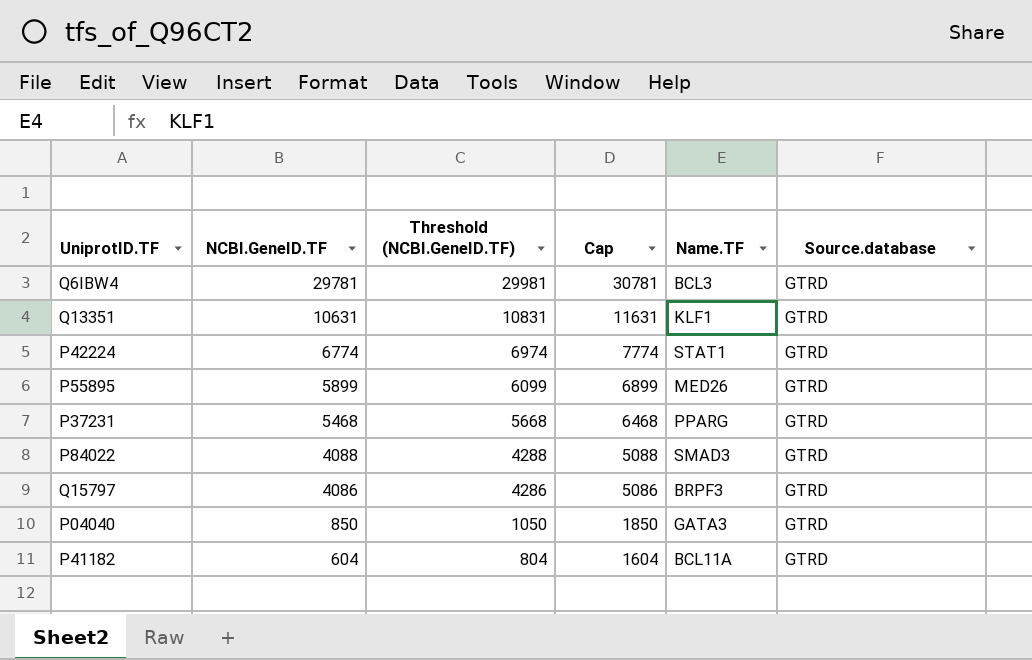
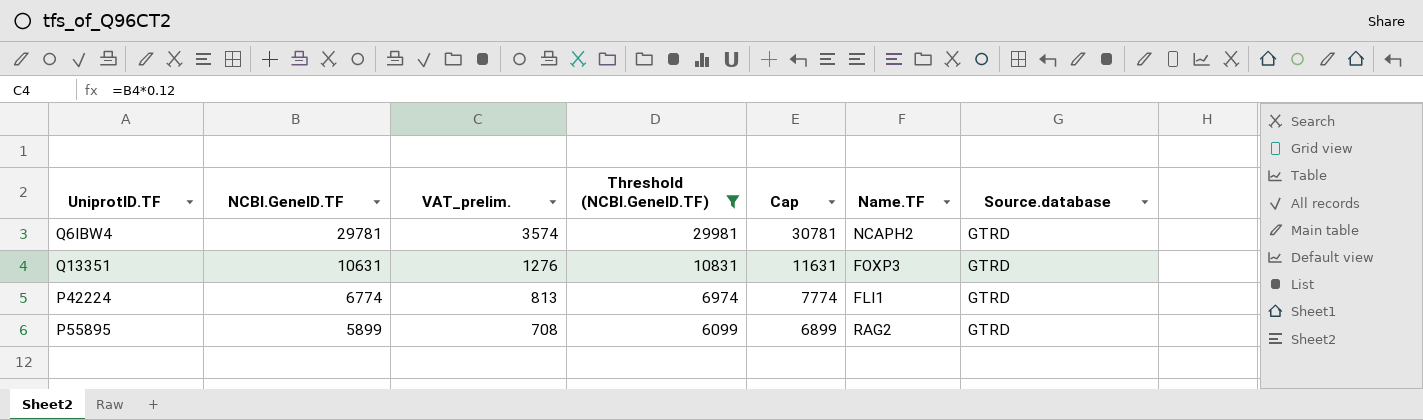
filter: none -> Threshold (NCBI.GeneID.TF) >= 6099
column VAT_prelim. | formula: none -> [NCBI.GeneID.TF] * 0.12
Q6IBW4 | Name.TF: BCL3 -> NCAPH2
Q13351 | Name.TF: KLF1 -> FOXP3
P42224 | Name.TF: STAT1 -> FLI1
P55895 | Name.TF: MED26 -> RAG2

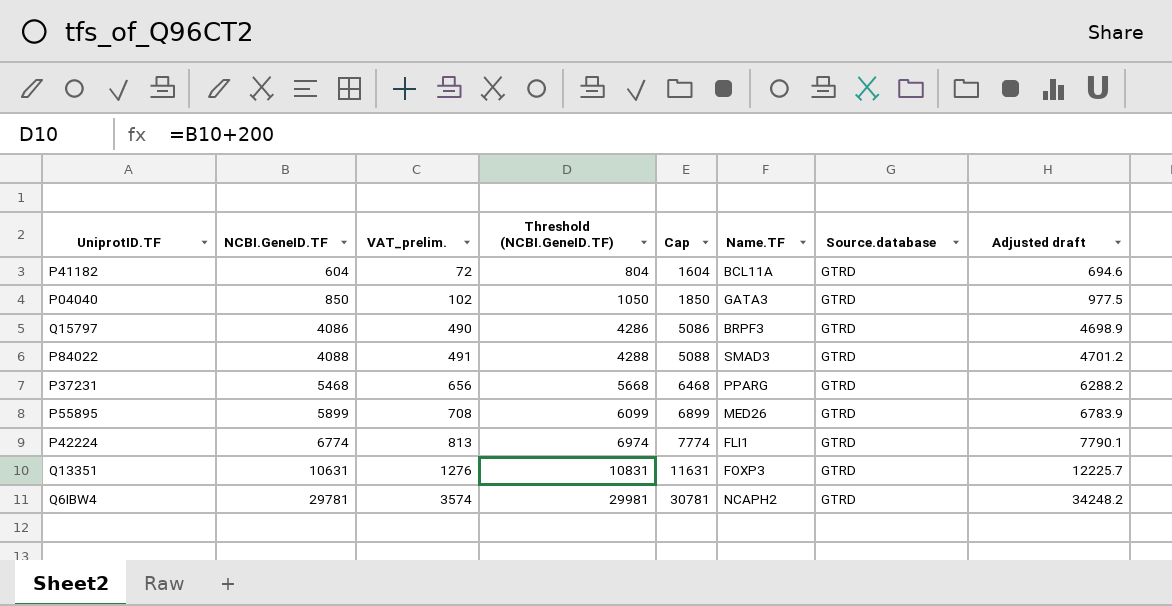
filter: Threshold (NCBI.GeneID.TF) >= 6099 -> none
row order: NCBI.GeneID.TF descending -> NCBI.GeneID.TF ascending
column Adjusted draft | formula: none -> [NCBI.GeneID.TF] * 1.15
P55895 | Name.TF: RAG2 -> MED26

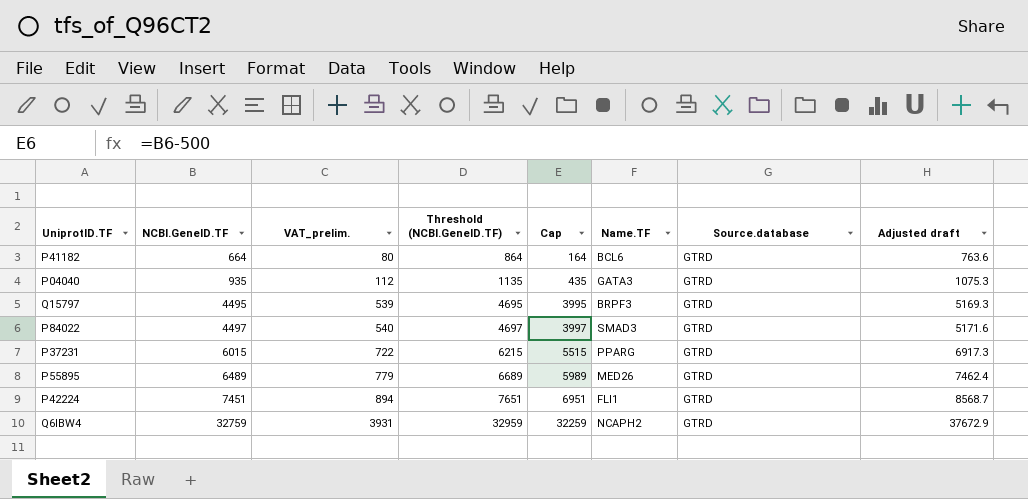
column Cap | formula: [NCBI.GeneID.TF] + 1000 -> [NCBI.GeneID.TF] - 500
row Q13351: 10631 | 1276 | 10831 | 11631 | FOXP3 | GTRD | 12225.7 -> none
P41182 | NCBI.GeneID.TF: 604 -> 664
P41182 | VAT_prelim.: 72 -> 80
P41182 | Threshold (NCBI.GeneID.TF): 804 -> 864
P41182 | Name.TF: BCL11A -> BCL6
P41182 | Adjusted draft: 694.6 -> 763.6
P04040 | NCBI.GeneID.TF: 850 -> 935
P04040 | VAT_prelim.: 102 -> 112
P04040 | Threshold (NCBI.GeneID.TF): 1050 -> 1135
P04040 | Adjusted draft: 977.5 -> 1075.3
Q15797 | NCBI.GeneID.TF: 4086 -> 4495
Q15797 | VAT_prelim.: 490 -> 539
Q15797 | Threshold (NCBI.GeneID.TF): 4286 -> 4695
Q15797 | Adjusted draft: 4698.9 -> 5169.3
P84022 | NCBI.GeneID.TF: 4088 -> 4497
P84022 | VAT_prelim.: 491 -> 540
P84022 | Threshold (NCBI.GeneID.TF): 4288 -> 4697
P84022 | Adjusted draft: 4701.2 -> 5171.6
P37231 | NCBI.GeneID.TF: 5468 -> 6015
P37231 | VAT_prelim.: 656 -> 722
P37231 | Threshold (NCBI.GeneID.TF): 5668 -> 6215
P37231 | Adjusted draft: 6288.2 -> 6917.3
P55895 | NCBI.GeneID.TF: 5899 -> 6489
P55895 | VAT_prelim.: 708 -> 779
P55895 | Threshold (NCBI.GeneID.TF): 6099 -> 6689
P55895 | Adjusted draft: 6783.9 -> 7462.4
P42224 | NCBI.GeneID.TF: 6774 -> 7451
P42224 | VAT_prelim.: 813 -> 894
P42224 | Threshold (NCBI.GeneID.TF): 6974 -> 7651
P42224 | Adjusted draft: 7790.1 -> 8568.7
Q6IBW4 | NCBI.GeneID.TF: 29781 -> 32759
Q6IBW4 | VAT_prelim.: 3574 -> 3931
Q6IBW4 | Threshold (NCBI.GeneID.TF): 29981 -> 32959
Q6IBW4 | Adjusted draft: 34248.2 -> 37672.9

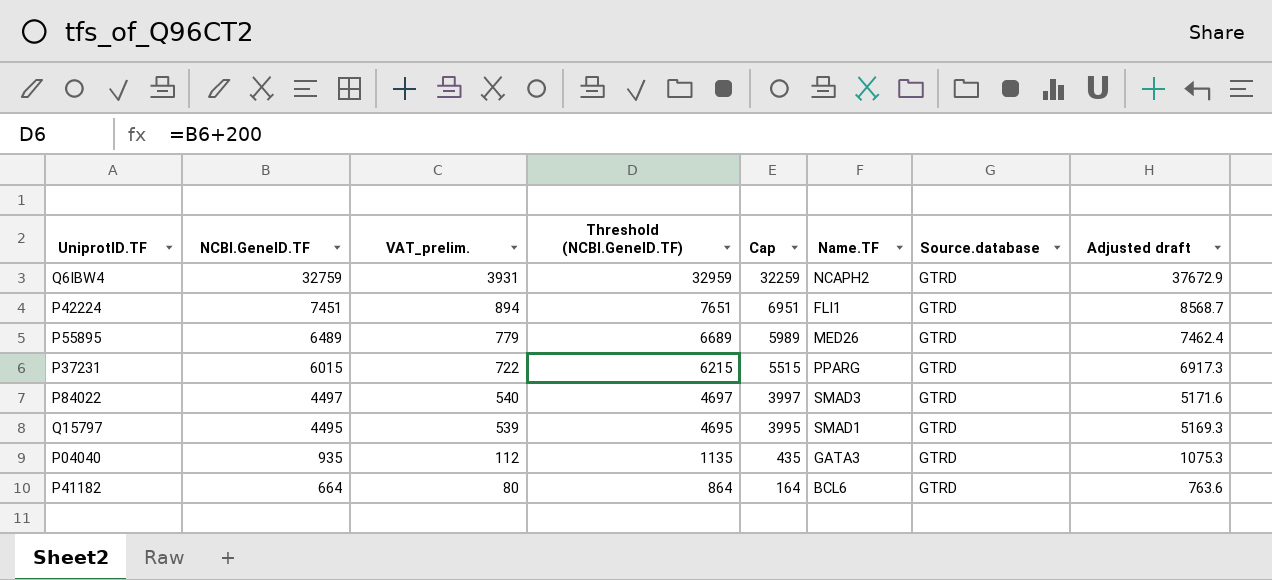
row order: NCBI.GeneID.TF ascending -> NCBI.GeneID.TF descending
Q15797 | Name.TF: BRPF3 -> SMAD1

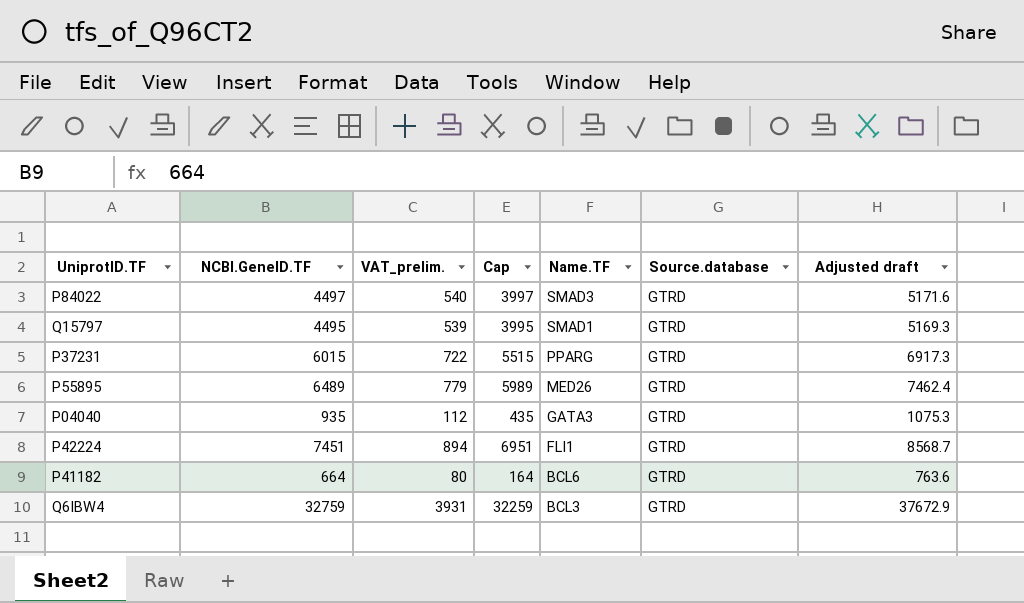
row order: NCBI.GeneID.TF descending -> Name.TF descending
column Threshold (NCBI.GeneID.TF) | formula: [NCBI.GeneID.TF] + 200 -> none
Q6IBW4 | Name.TF: NCAPH2 -> BCL3

